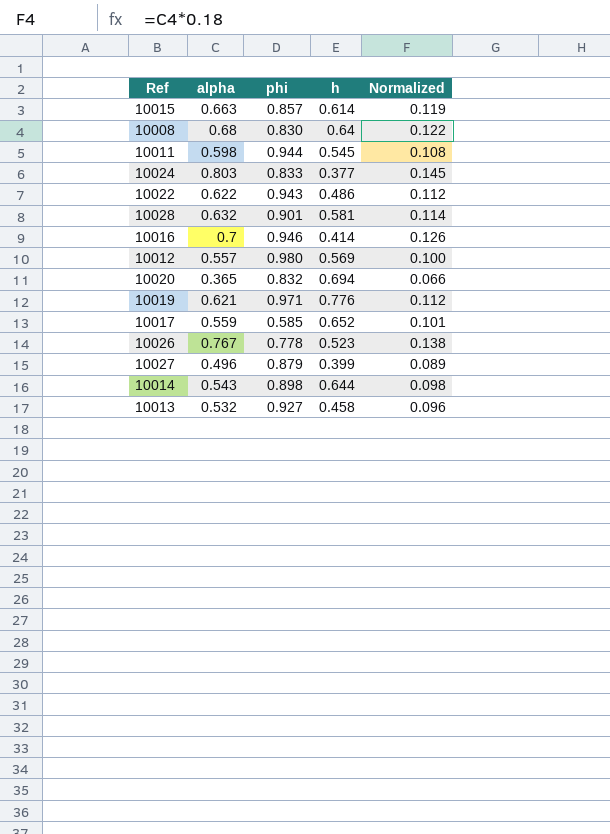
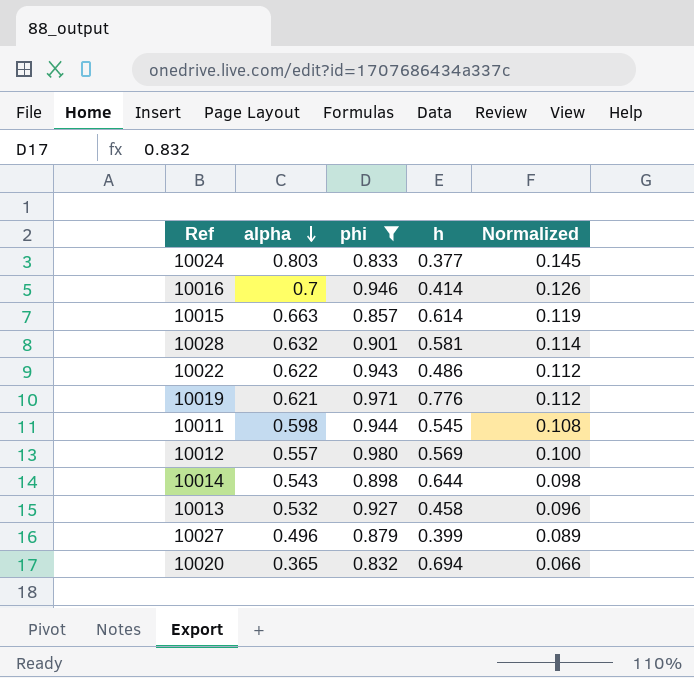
filter: none -> phi >= 0.832
row order: none -> alpha descending

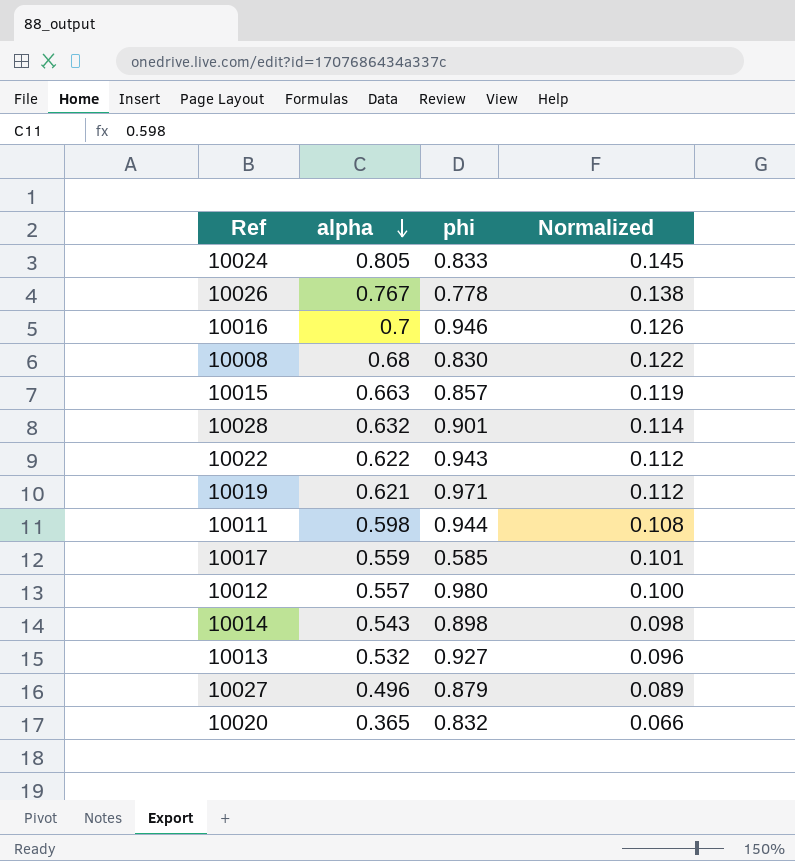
filter: phi >= 0.832 -> none
column h | position: 4 -> none
10024 | alpha: 0.803 -> 0.805

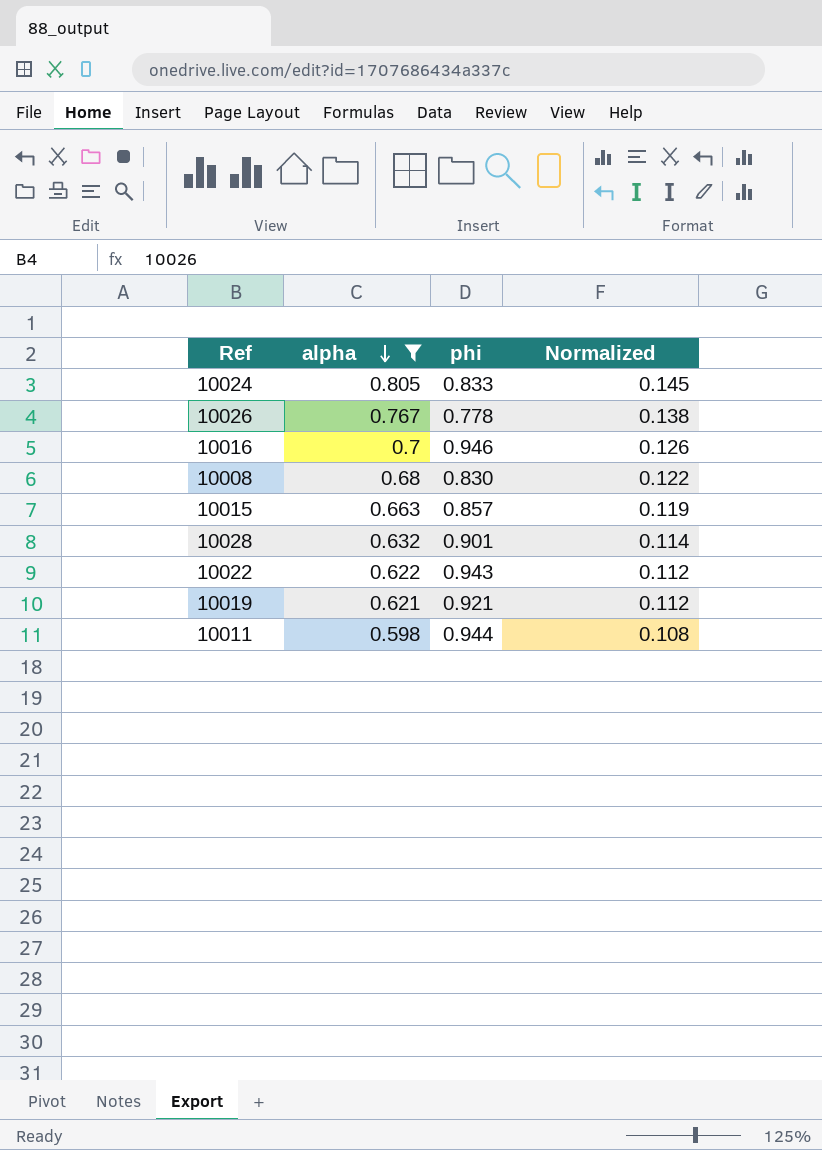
filter: none -> alpha >= 0.598
10019 | phi: 0.971 -> 0.921

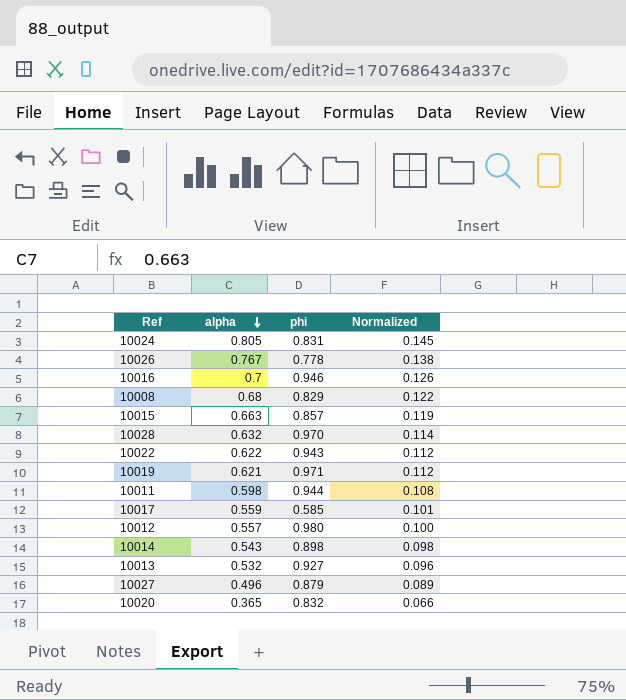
filter: alpha >= 0.598 -> none
10024 | phi: 0.833 -> 0.831
10008 | phi: 0.830 -> 0.829
10028 | phi: 0.901 -> 0.970
10019 | phi: 0.921 -> 0.971

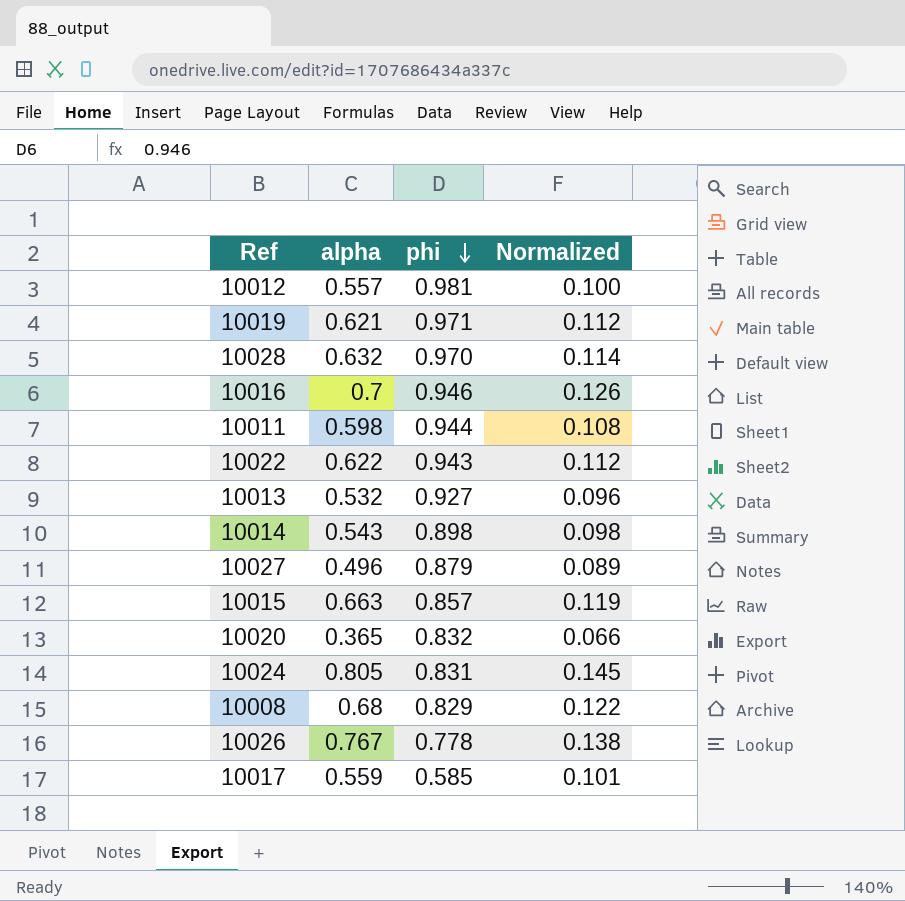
row order: alpha descending -> phi descending
10012 | phi: 0.980 -> 0.981

